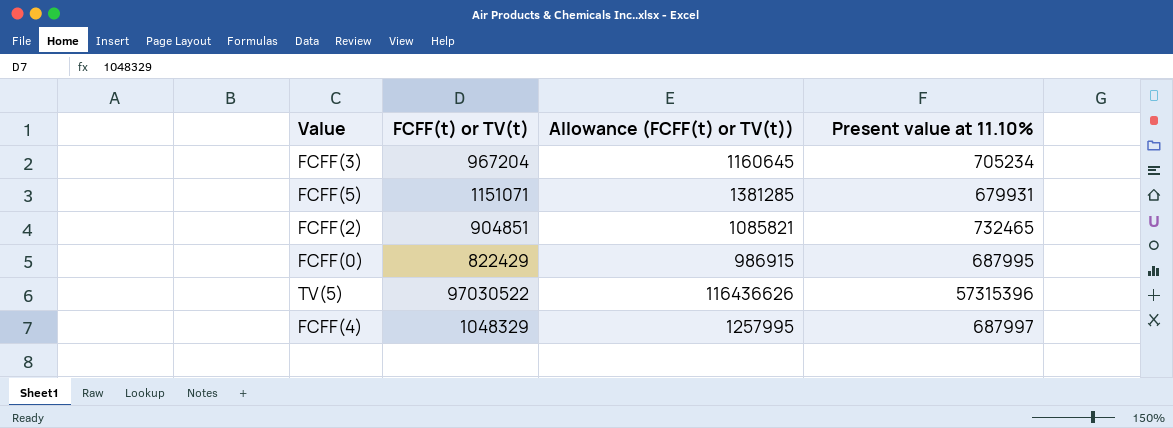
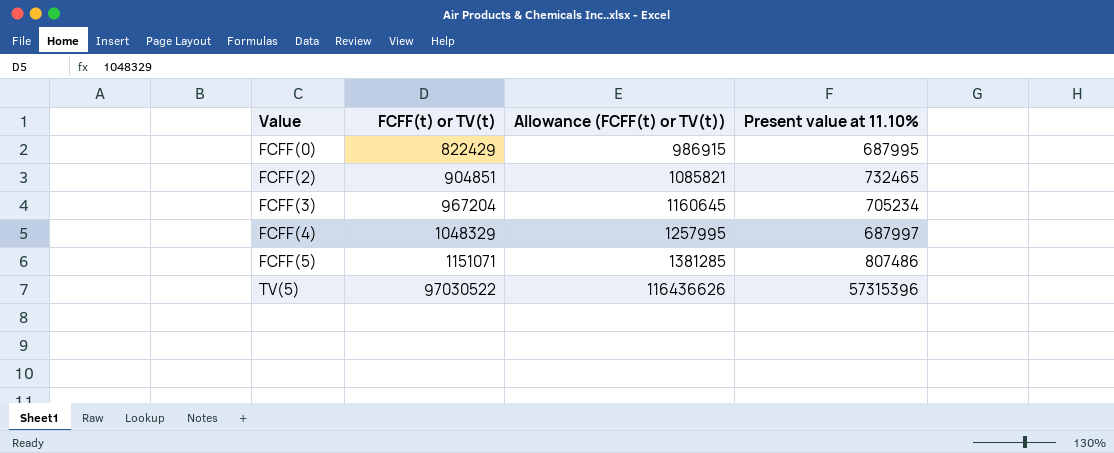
row order: none -> Value ascending
FCFF(5) | Present value at 11.10%: 679931 -> 807486

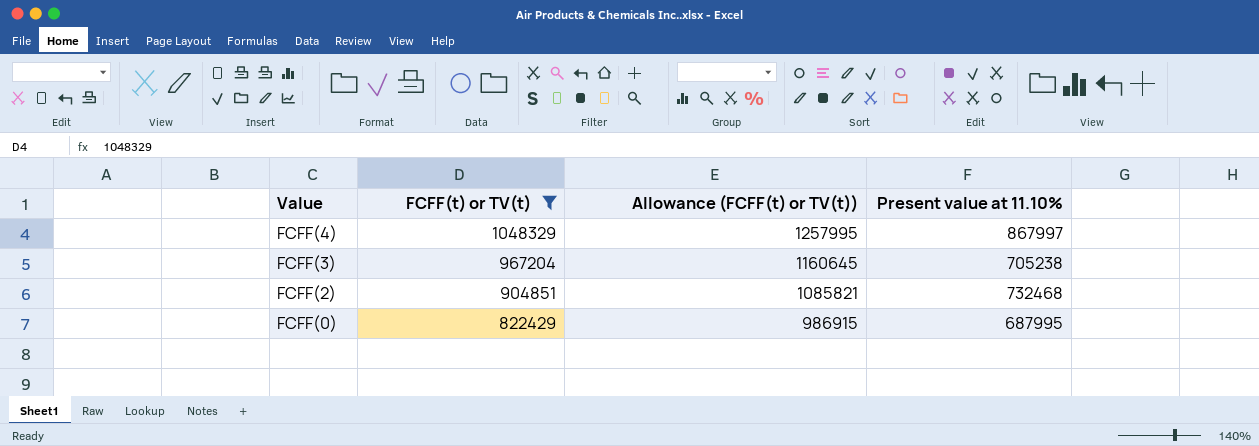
filter: none -> FCFF(t) or TV(t) <= 1048329
row order: Value ascending -> Value descending
FCFF(4) | Present value at 11.10%: 687997 -> 867997
FCFF(3) | Present value at 11.10%: 705234 -> 705238
FCFF(2) | Present value at 11.10%: 732465 -> 732468

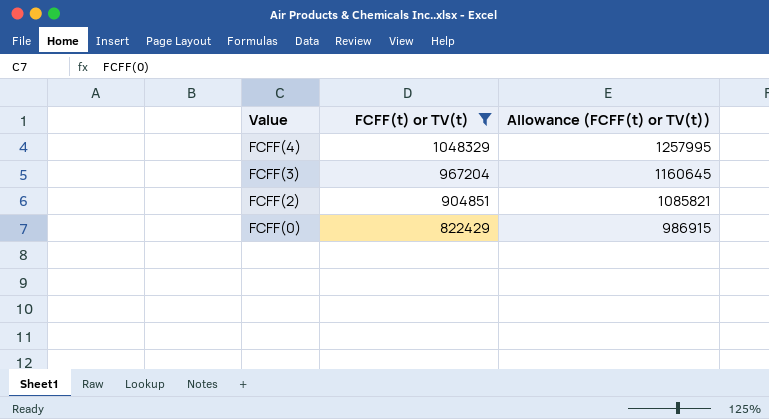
column Present value at 11.10% | position: 4 -> none

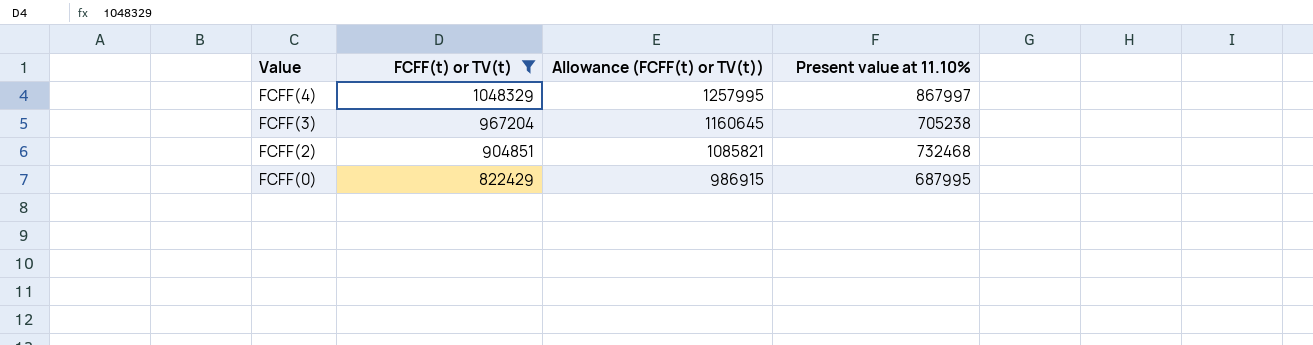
column Present value at 11.10% | position: none -> 4

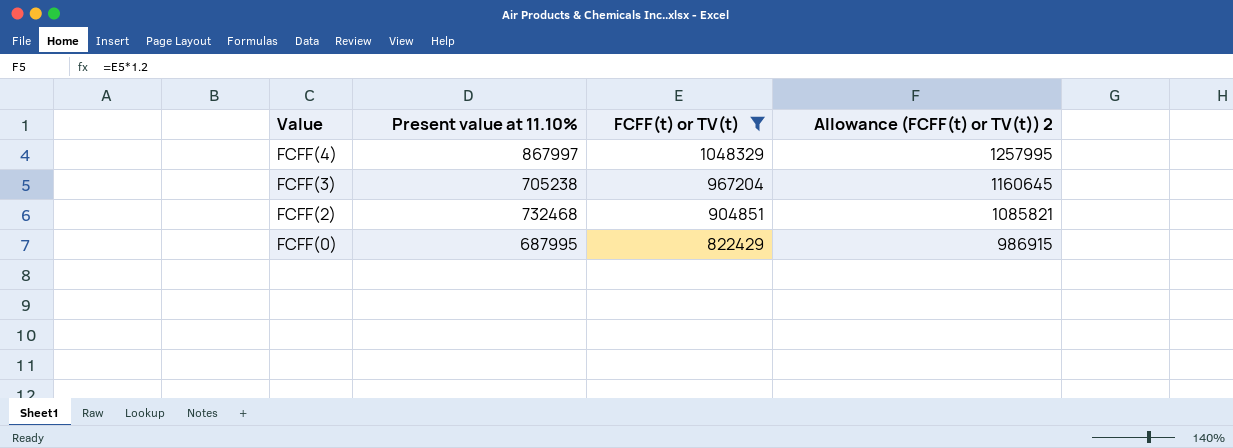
column Present value at 11.10% | position: 4 -> 2
column name: Allowance (FCFF(t) or TV(t)) -> Allowance (FCFF(t) or TV(t)) 2

